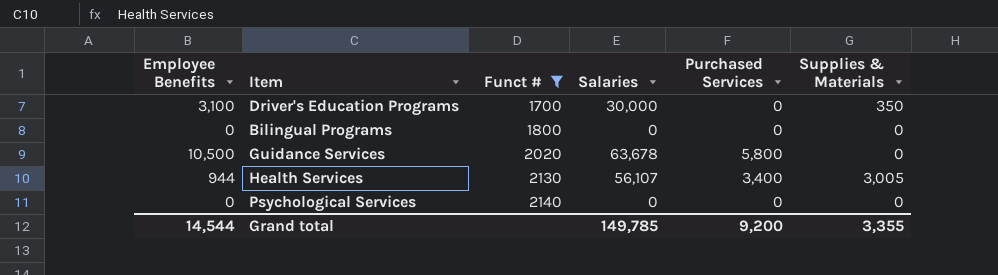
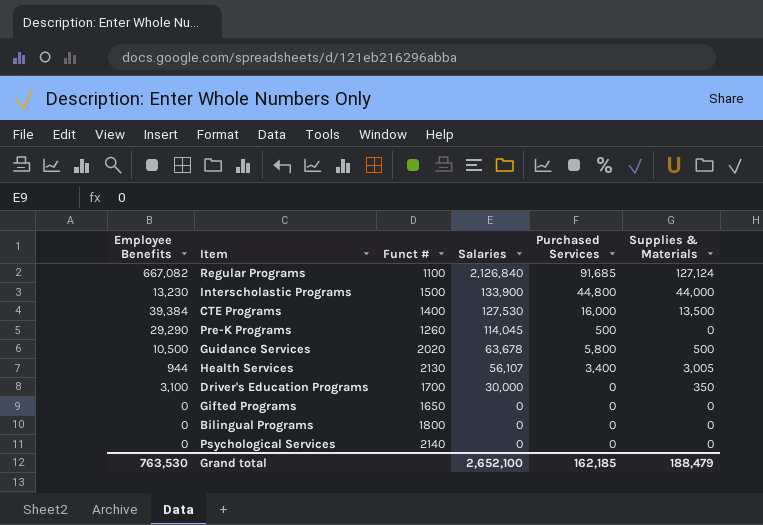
filter: Funct # >= 1700 -> none
row order: Funct # ascending -> Salaries descending
Guidance Services | Supplies & Materials: 0 -> 500
Grand total | Employee Benefits: 14,544 -> 763,530
Grand total | Salaries: 149,785 -> 2,652,100
Grand total | Purchased Services: 9,200 -> 162,185
Grand total | Supplies & Materials: 3,355 -> 188,479

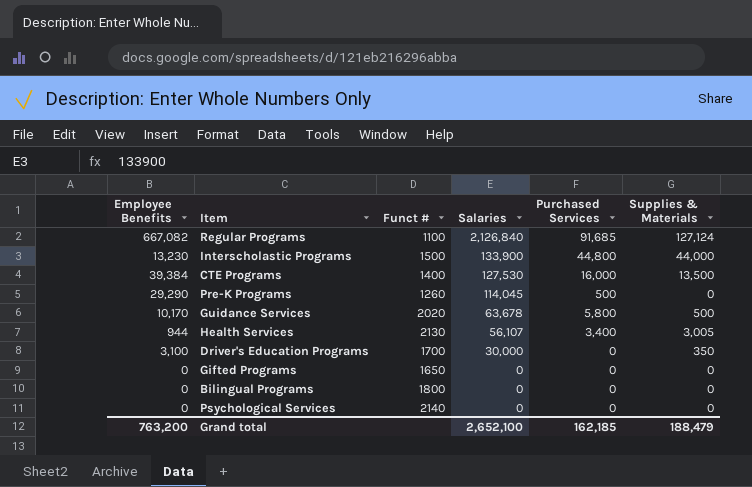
Guidance Services | Employee Benefits: 10,500 -> 10,170
Grand total | Employee Benefits: 763,530 -> 763,200

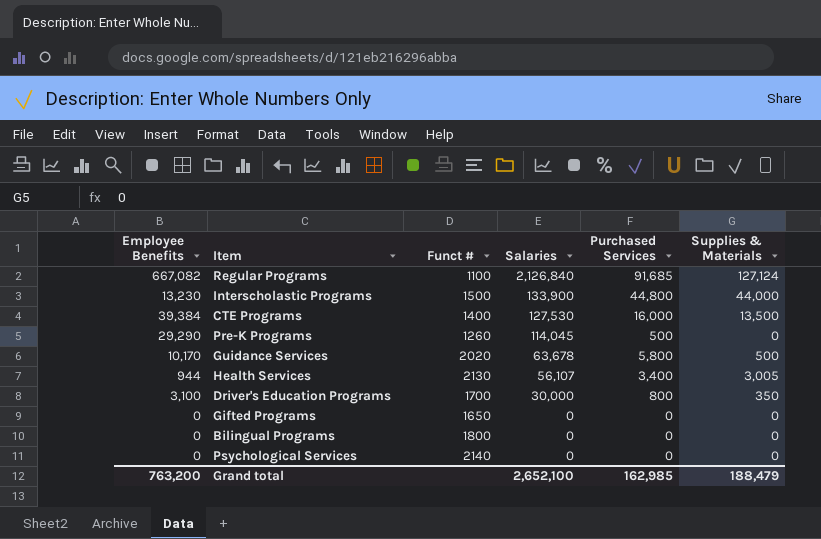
Driver's Education Programs | Purchased Services: 0 -> 800
Grand total | Purchased Services: 162,185 -> 162,985

